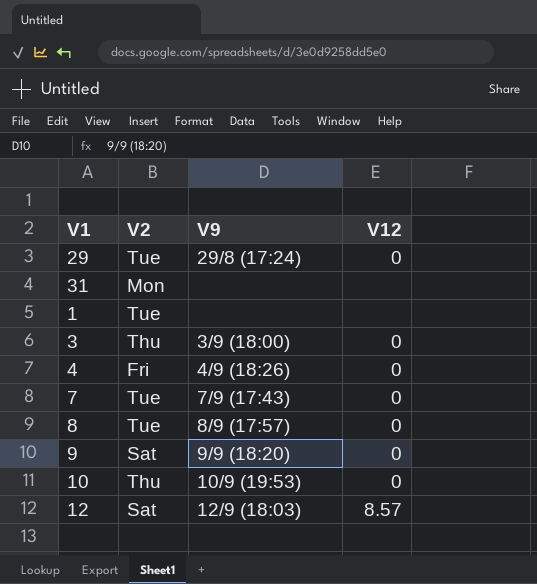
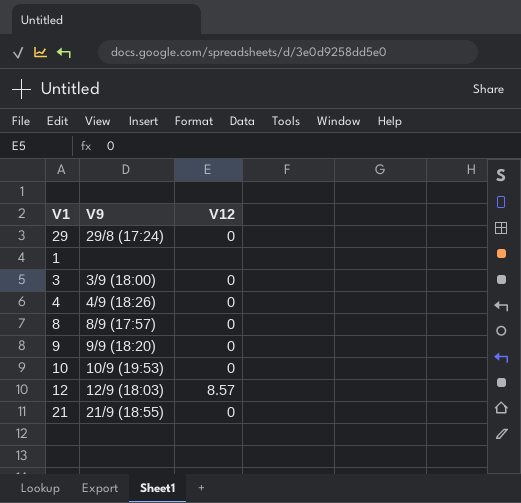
column V2 | position: 2 -> none
row 31: Mon | none | none -> none
row 7: Tue | 7/9 (17:43) | 0 -> none
row 21: none -> 21/9 (18:55) | 0

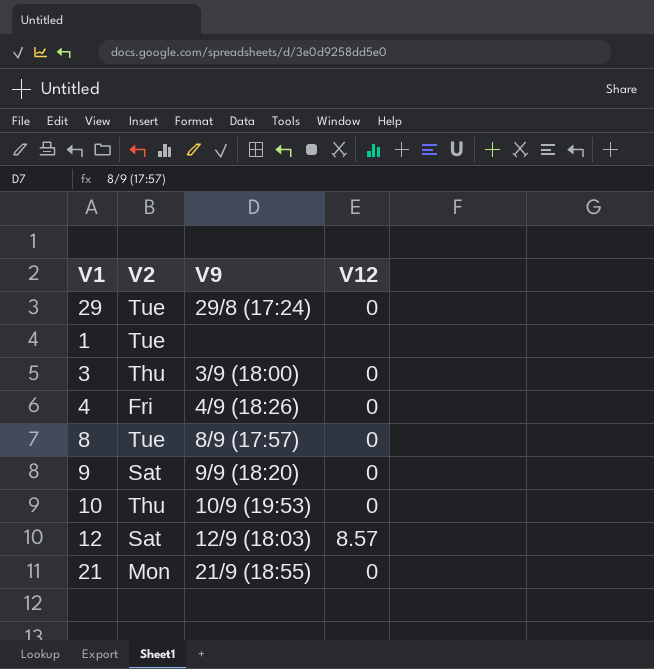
column V2 | position: none -> 2

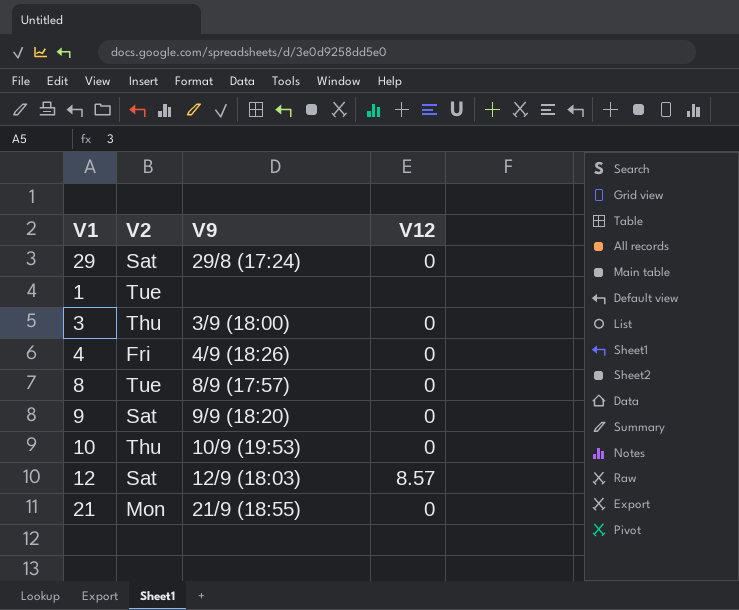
29 | V2: Tue -> Sat

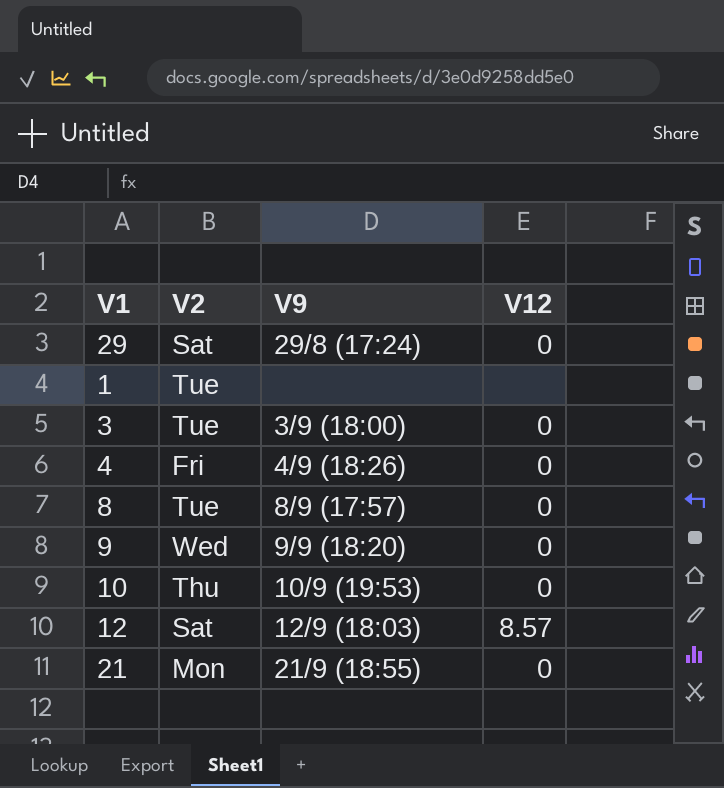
3 | V2: Thu -> Tue
9 | V2: Sat -> Wed

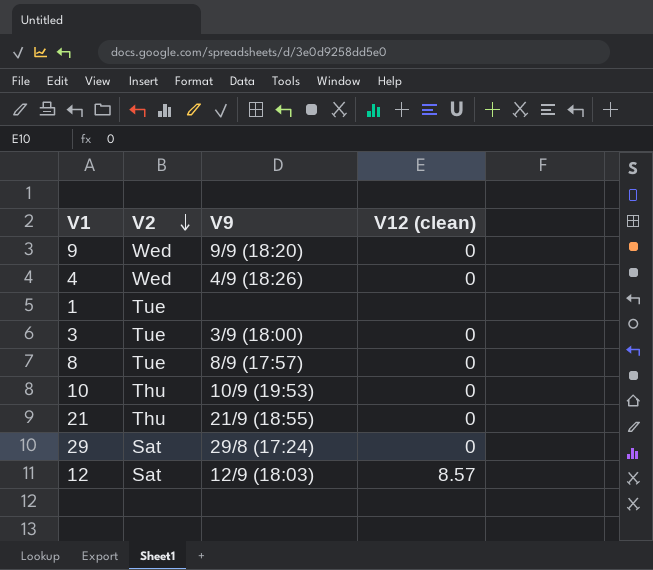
row order: none -> V2 descending
column name: V12 -> V12 (clean)
4 | V2: Fri -> Wed
21 | V2: Mon -> Thu

